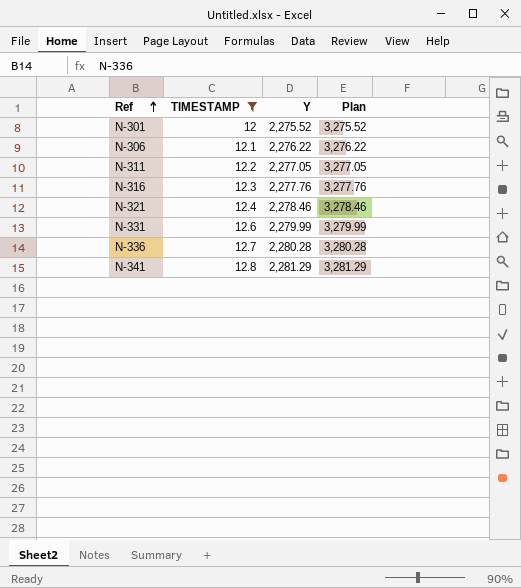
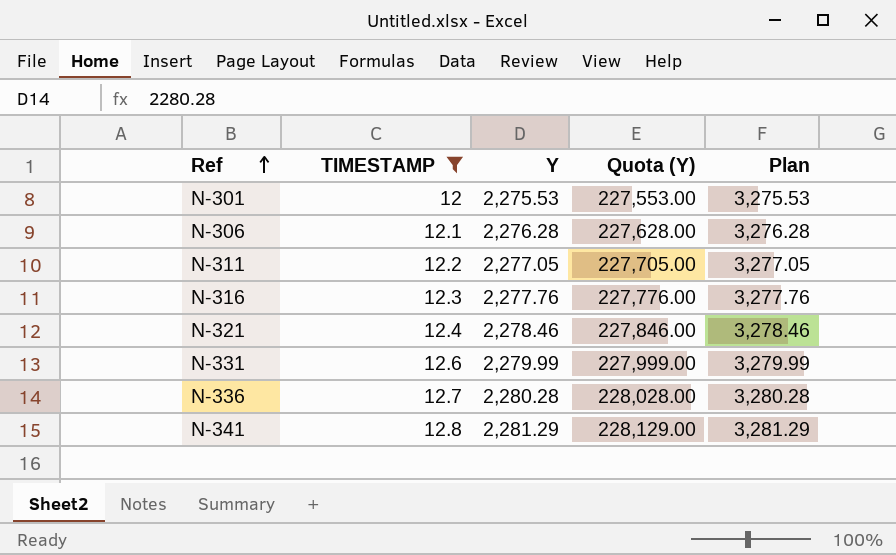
column Quota (Y) | formula: none -> [Y] * 100
N-301 | Y: 2,275.52 -> 2,275.53
N-301 | Plan: 3,275.52 -> 3,275.53
N-306 | Y: 2,276.22 -> 2,276.28
N-306 | Plan: 3,276.22 -> 3,276.28

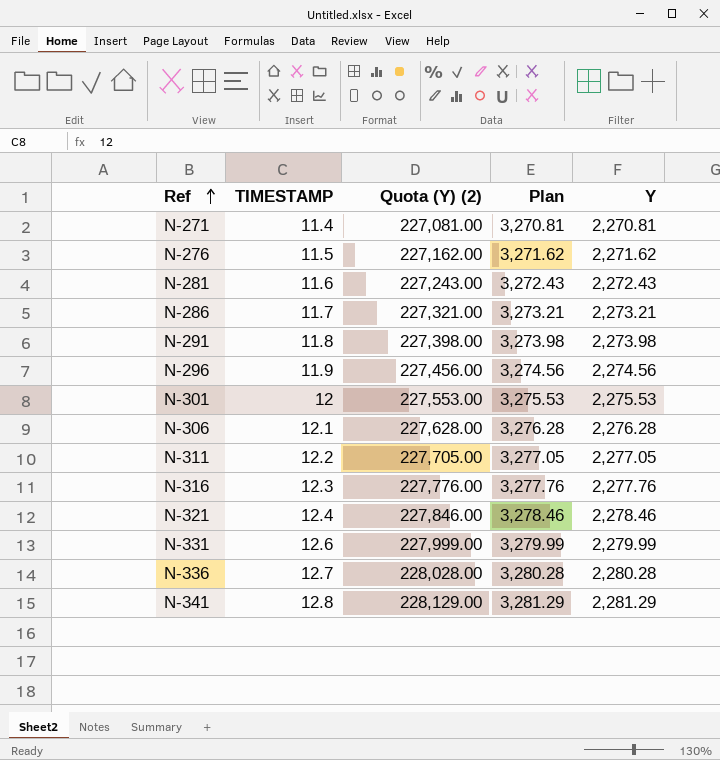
filter: TIMESTAMP >= 12 -> none
column name: Quota (Y) -> Quota (Y) (2)
column Y | position: 3 -> 5

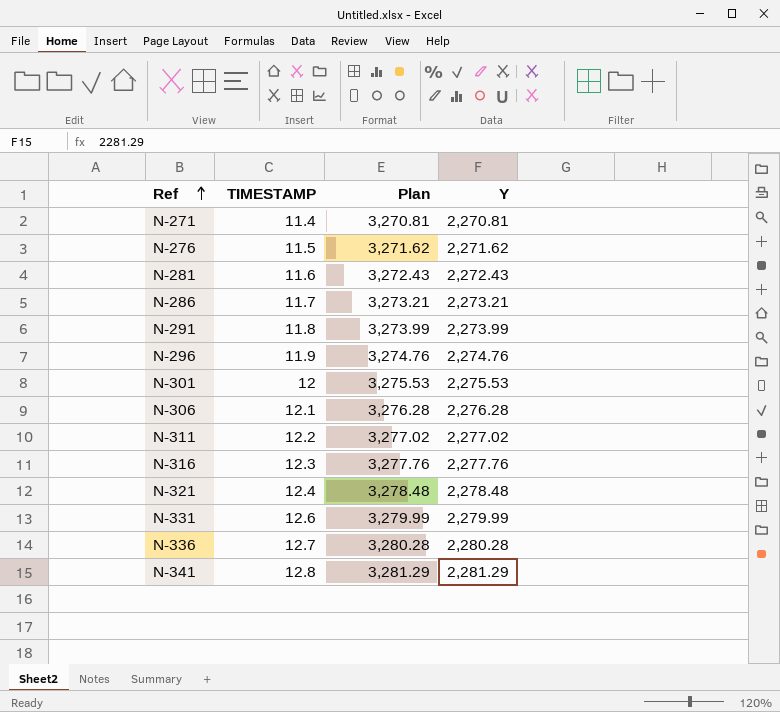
column Quota (Y) (2) | formula: [Y] * 100 -> none
N-291 | Plan: 3,273.98 -> 3,273.99
N-291 | Y: 2,273.98 -> 2,273.99
N-296 | Plan: 3,274.56 -> 3,274.76
N-296 | Y: 2,274.56 -> 2,274.76
N-311 | Plan: 3,277.05 -> 3,277.02
N-311 | Y: 2,277.05 -> 2,277.02
N-321 | Plan: 3,278.46 -> 3,278.48
N-321 | Y: 2,278.46 -> 2,278.48

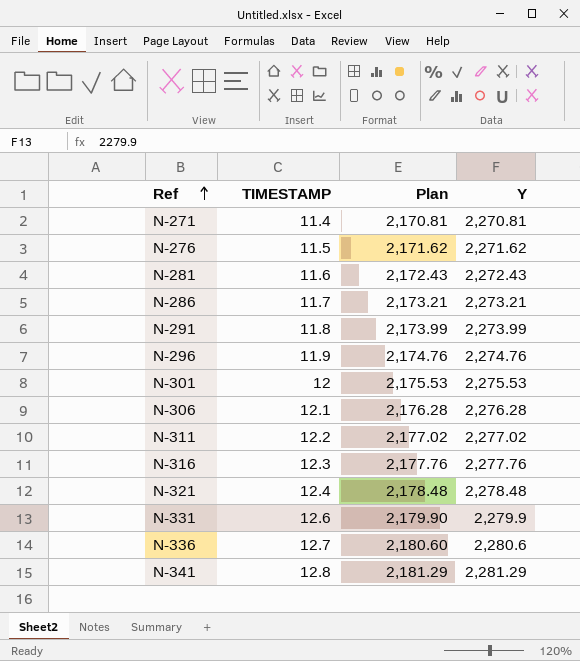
column Plan | formula: [Y] + 1000 -> [Y] - 100
N-331 | Y: 2,279.99 -> 2,279.9
N-336 | Y: 2,280.28 -> 2,280.6

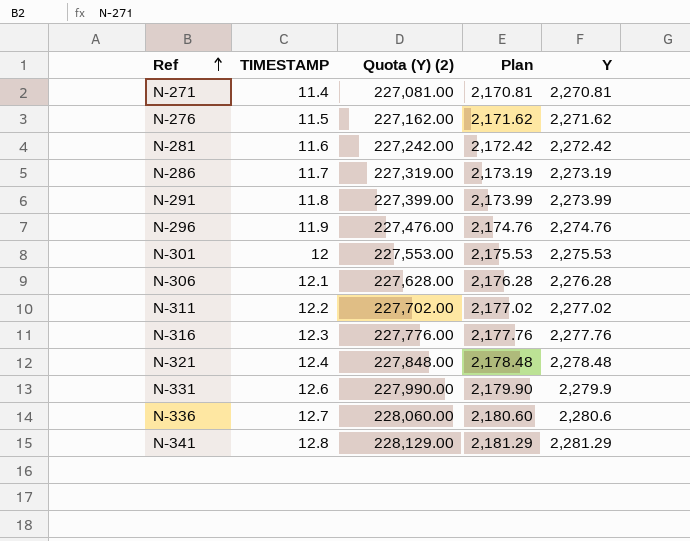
column Quota (Y) (2) | formula: none -> [Y] * 100
N-281 | Plan: 2,172.43 -> 2,172.42
N-281 | Y: 2,272.43 -> 2,272.42
N-286 | Plan: 2,173.21 -> 2,173.19
N-286 | Y: 2,273.21 -> 2,273.19

